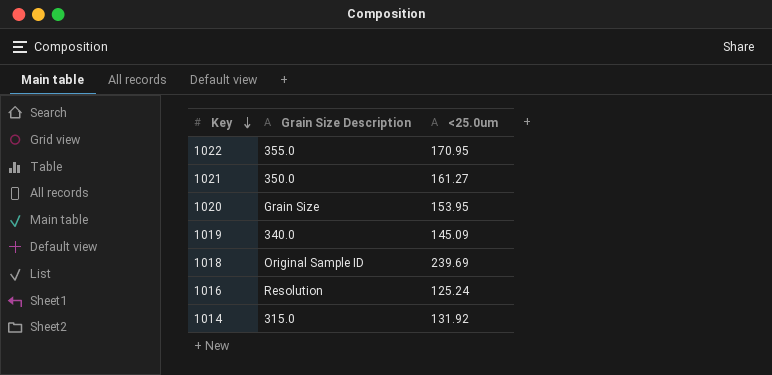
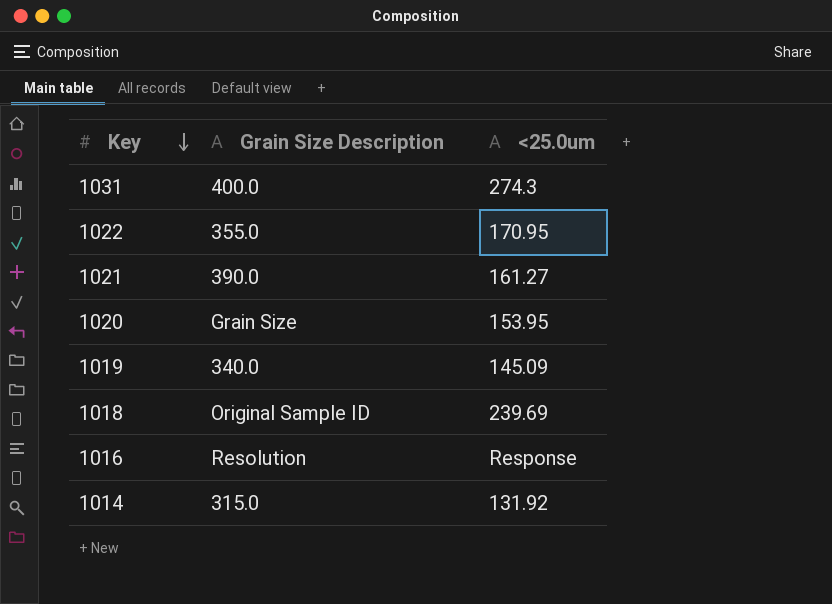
row 1031: none -> 400.0 | 274.3
1021 | Grain Size Description: 350.0 -> 390.0
1016 | <25.0um: 125.24 -> Response

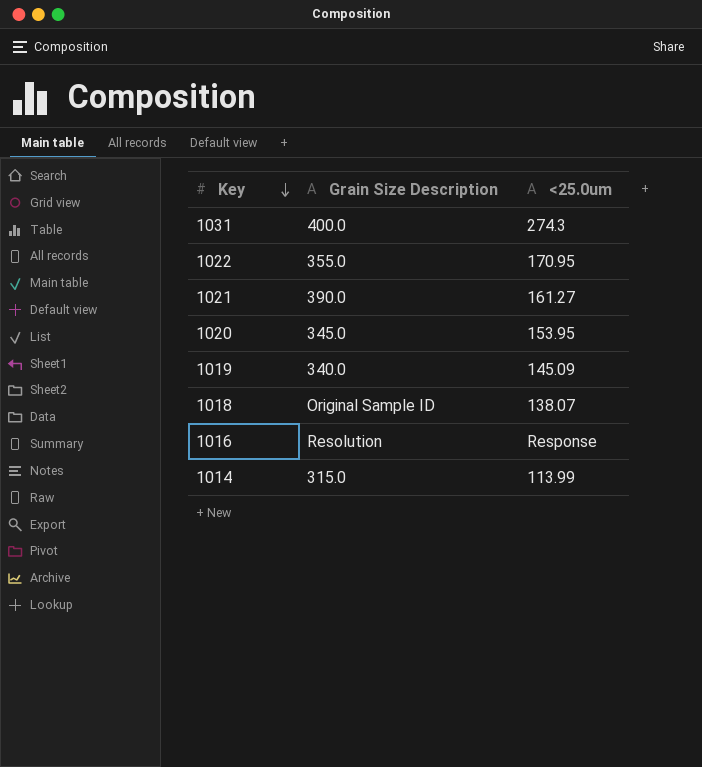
1020 | Grain Size Description: Grain Size -> 345.0
1018 | <25.0um: 239.69 -> 138.07
1014 | <25.0um: 131.92 -> 113.99

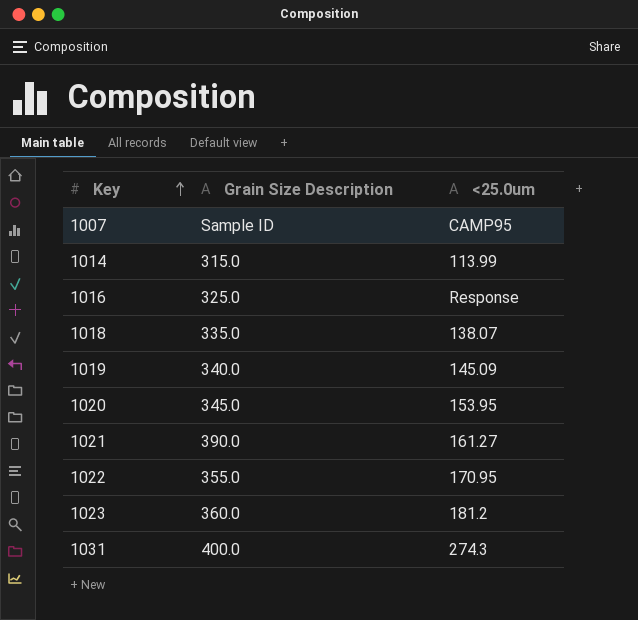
row order: Key descending -> Key ascending
row 1007: none -> Sample ID | CAMP95
1016 | Grain Size Description: Resolution -> 325.0
1018 | Grain Size Description: Original Sample ID -> 335.0
row 1023: none -> 360.0 | 181.2

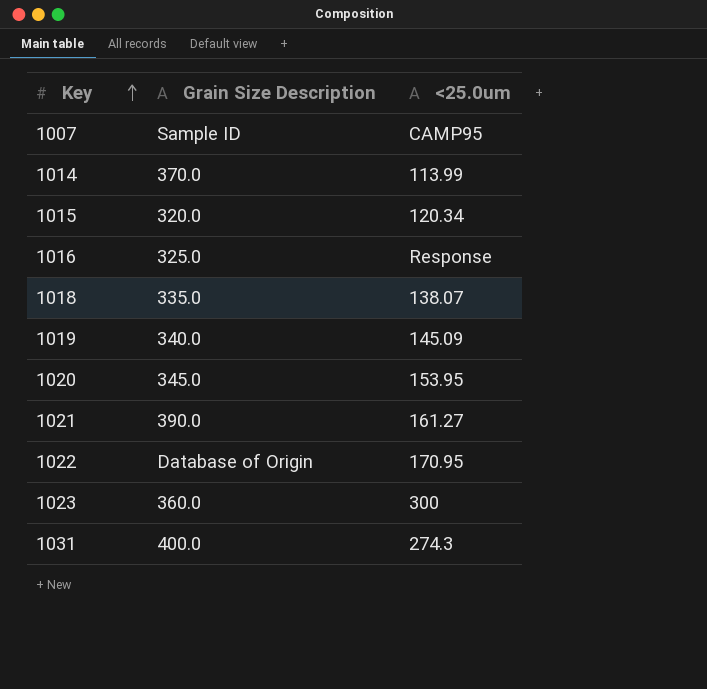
1014 | Grain Size Description: 315.0 -> 370.0
row 1015: none -> 320.0 | 120.34
1022 | Grain Size Description: 355.0 -> Database of Origin
1023 | <25.0um: 181.2 -> 300

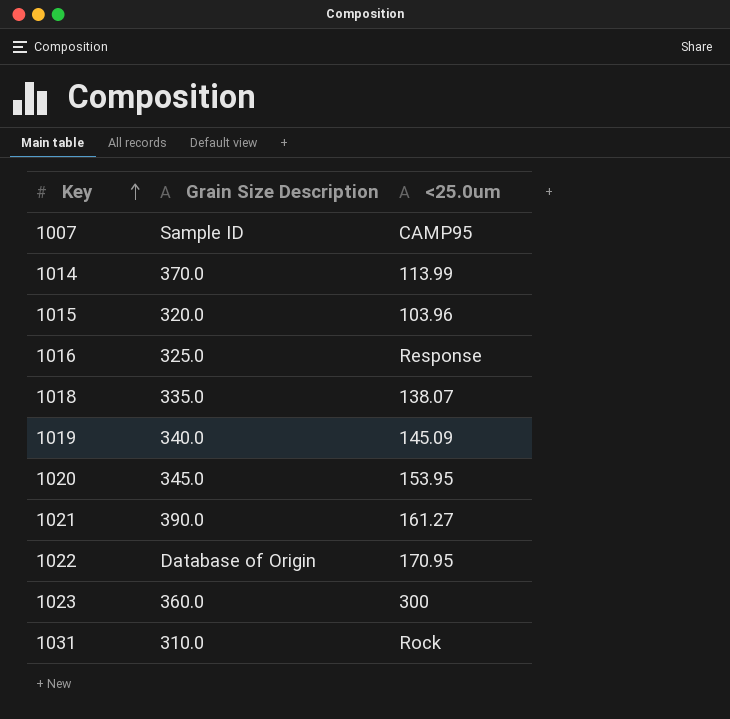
1015 | <25.0um: 120.34 -> 103.96
1031 | Grain Size Description: 400.0 -> 310.0
1031 | <25.0um: 274.3 -> Rock

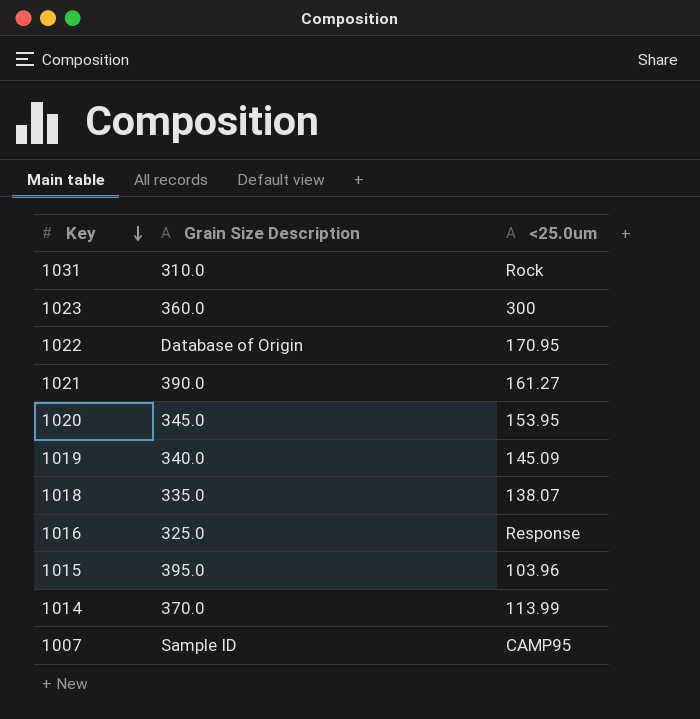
row order: Key ascending -> Key descending
1015 | Grain Size Description: 320.0 -> 395.0

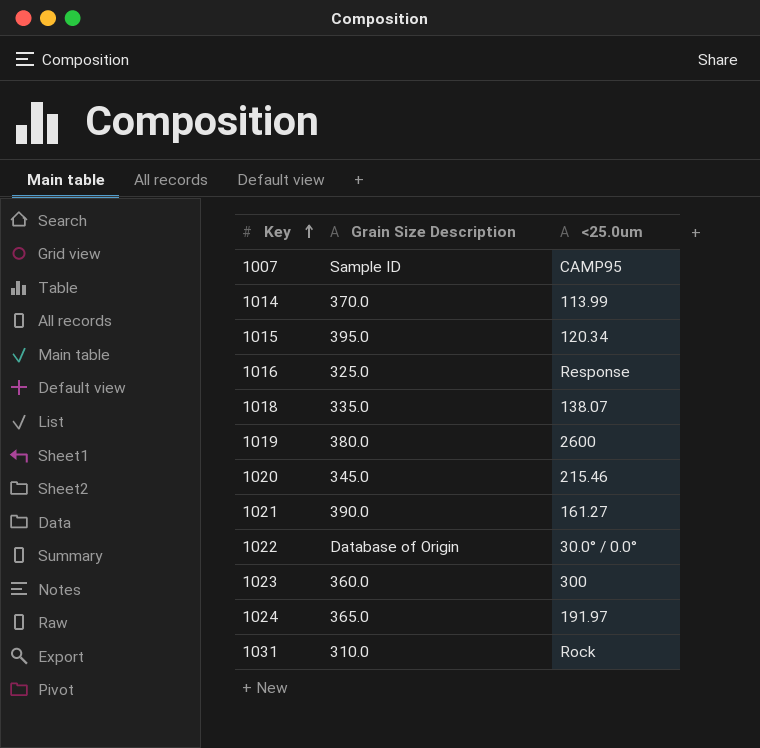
row order: Key descending -> Key ascending
1015 | <25.0um: 103.96 -> 120.34
1019 | Grain Size Description: 340.0 -> 380.0
1019 | <25.0um: 145.09 -> 2600
1020 | <25.0um: 153.95 -> 215.46
1022 | <25.0um: 170.95 -> 30.0° / 0.0°
row 1024: none -> 365.0 | 191.97

